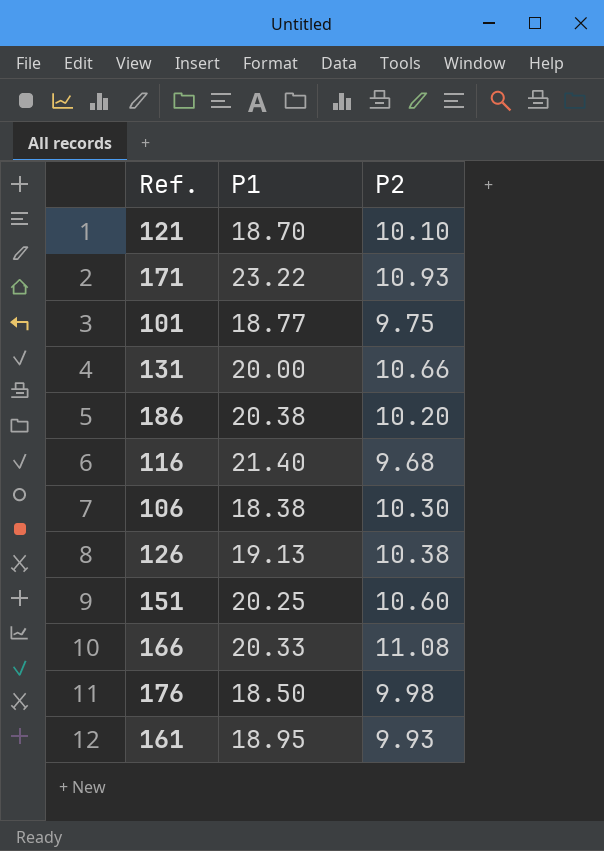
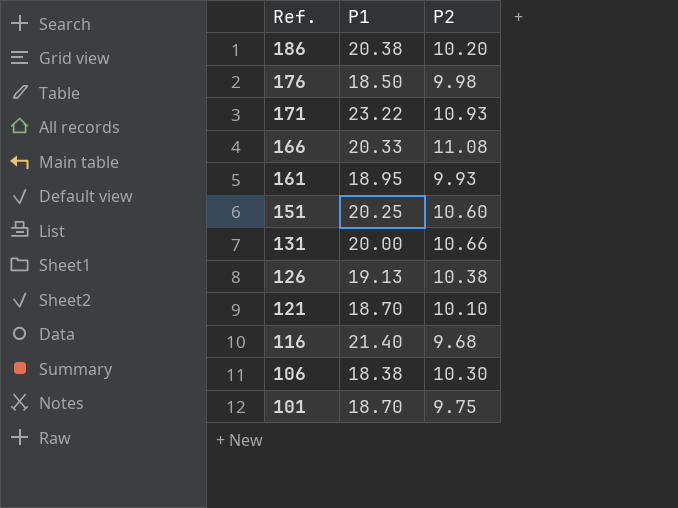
row order: none -> Ref. descending
101 | P1: 18.77 -> 18.70

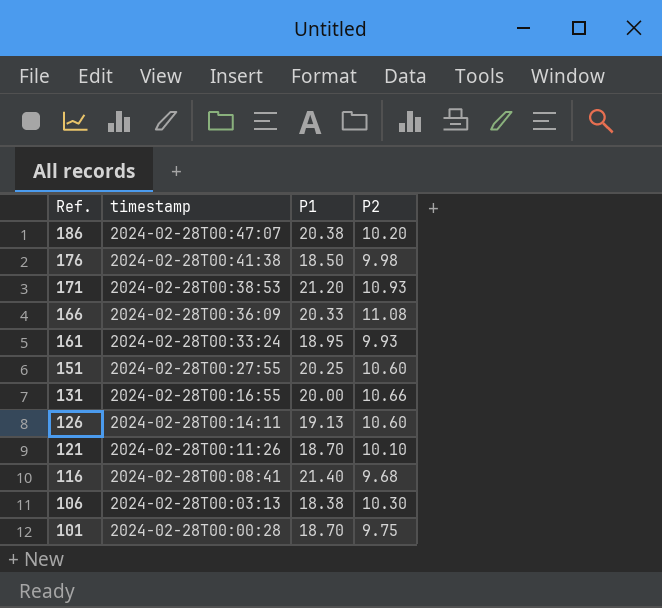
column timestamp | position: none -> 2
171 | P1: 23.22 -> 21.20
126 | P2: 10.38 -> 10.60

